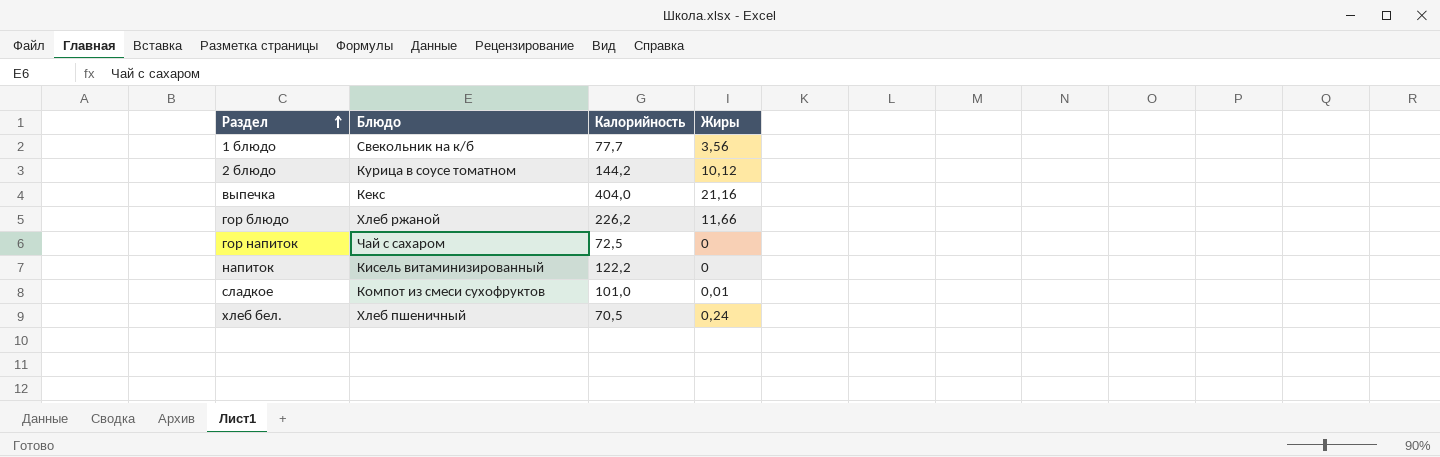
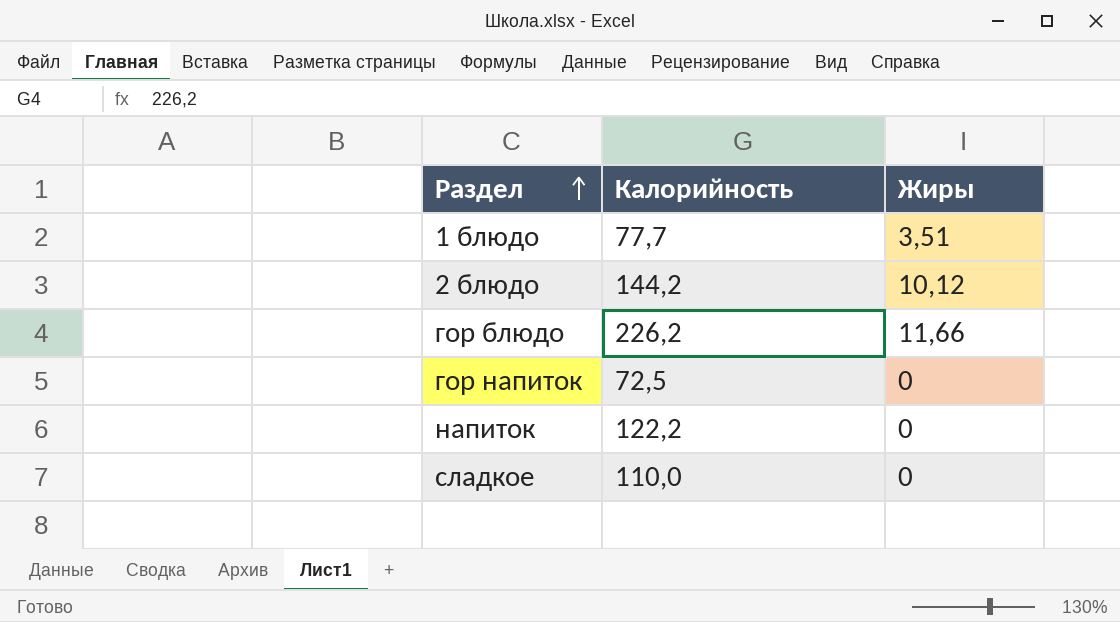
column Блюдо | position: 2 -> none
row выпечка: Кекс | 404,0 | 21,16 -> none
row хлеб бел.: Хлеб пшеничный | 70,5 | 0,24 -> none
1 блюдо | Жиры: 3,56 -> 3,51
сладкое | Калорийность: 101,0 -> 110,0
сладкое | Жиры: 0,01 -> 0

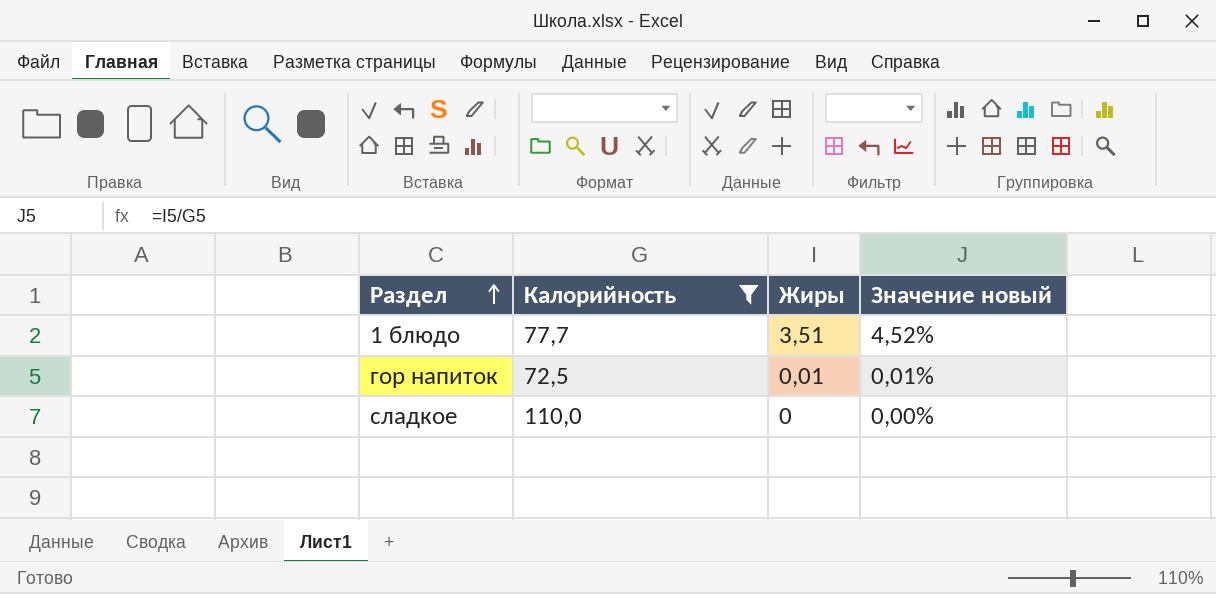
filter: none -> Калорийность <= 110,0
column Значение новый | formula: none -> [Жиры] / [Калорийность]
гор напиток | Жиры: 0 -> 0,01

